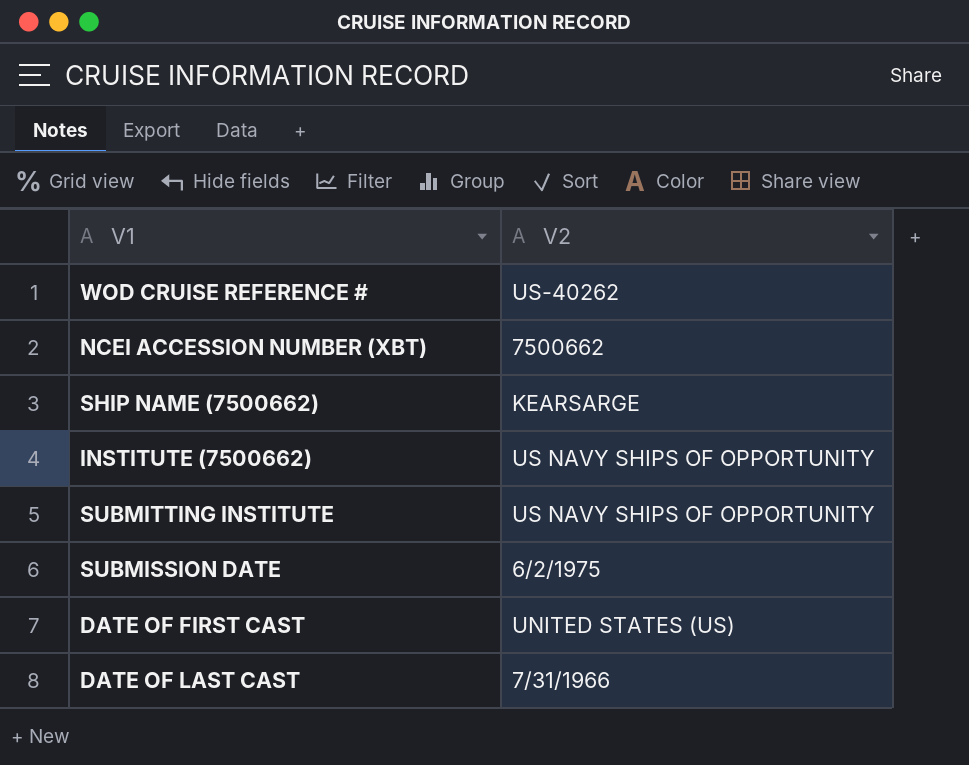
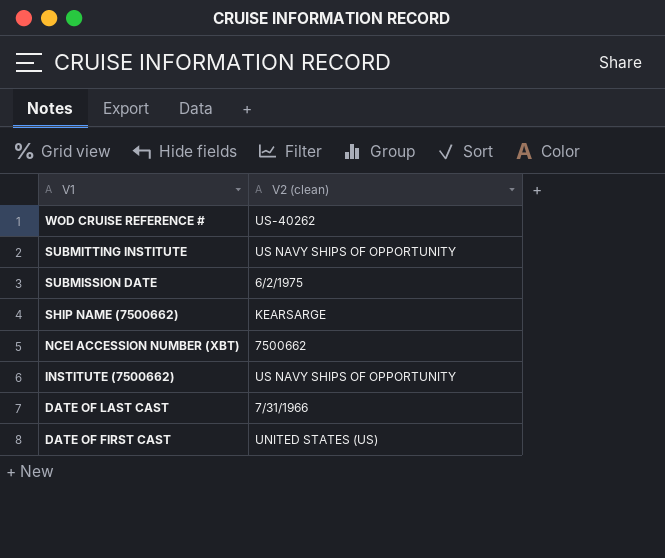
row order: none -> V1 descending
column name: V2 -> V2 (clean)

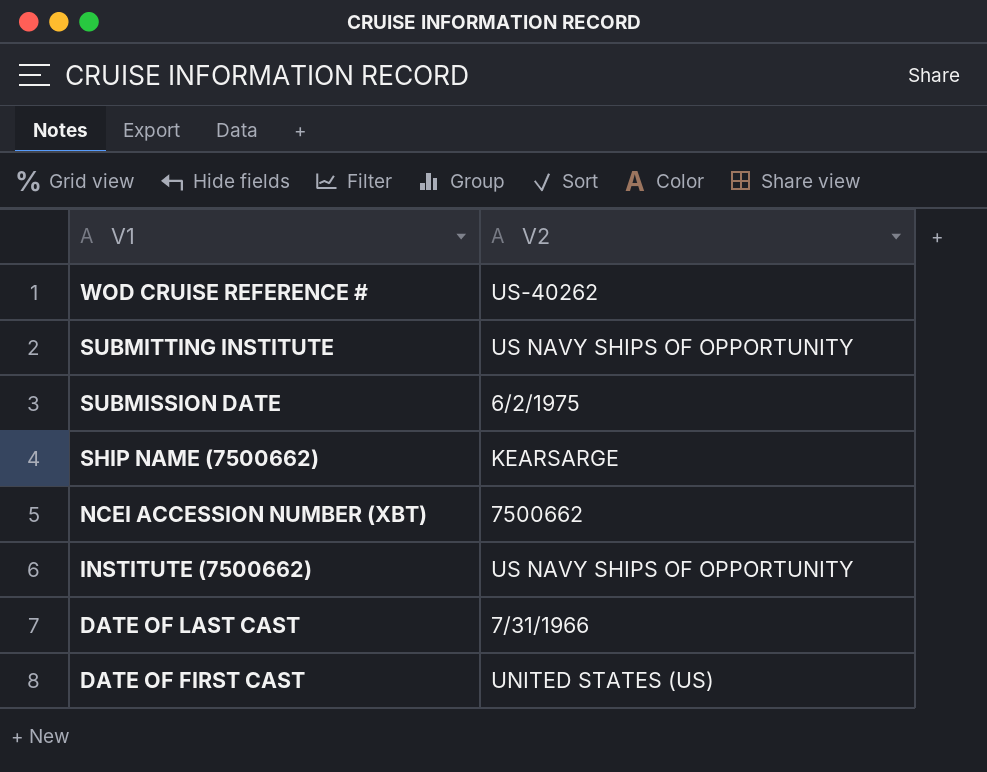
column name: V2 (clean) -> V2

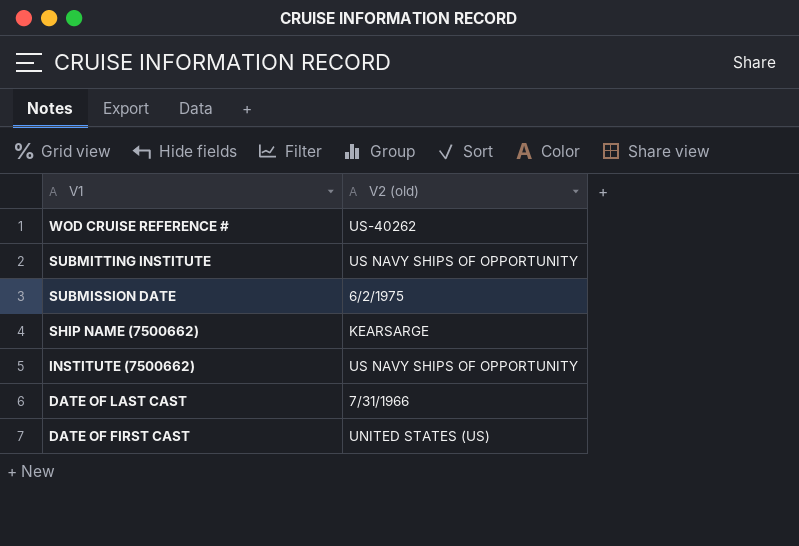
column name: V2 -> V2 (old)
row NCEI ACCESSION NUMBER (XBT): 7500662 -> none

